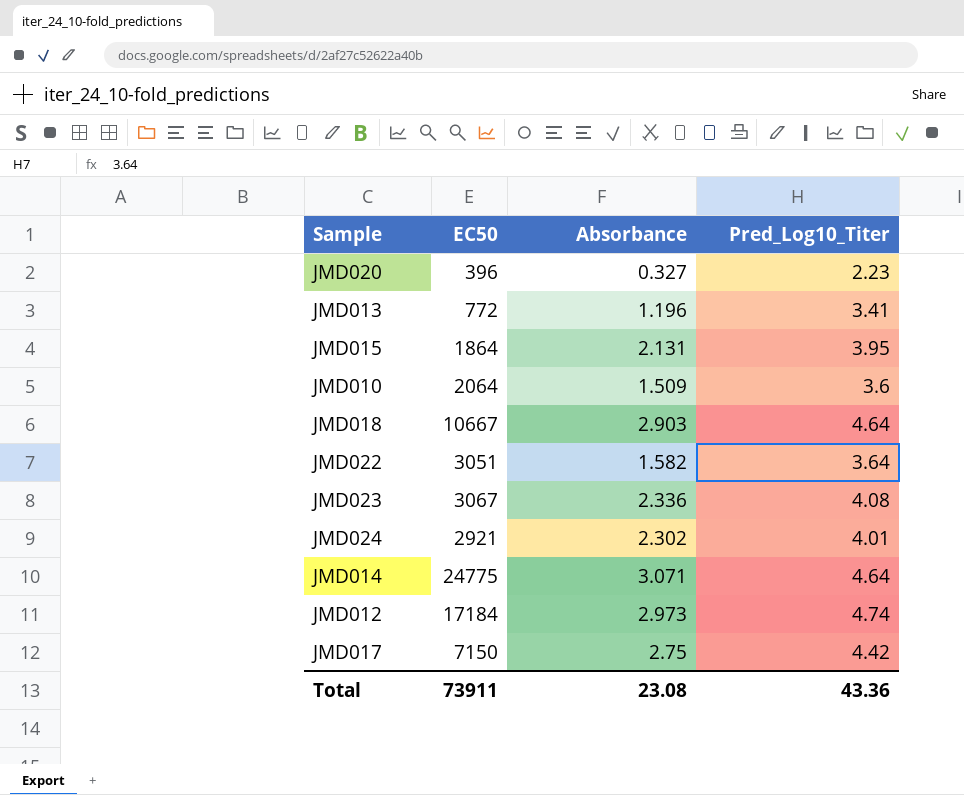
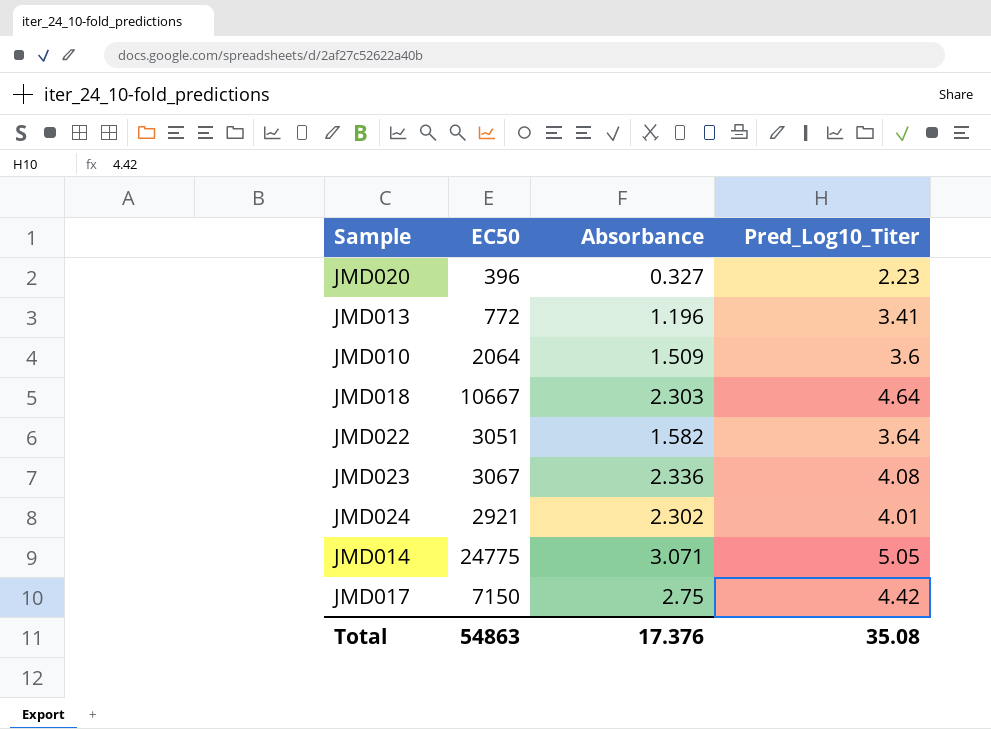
row JMD015: 1864 | 2.131 | 3.95 -> none
row JMD012: 17184 | 2.973 | 4.74 -> none
JMD018 | Absorbance: 2.903 -> 2.303
JMD014 | Pred_Log10_Titer: 4.64 -> 5.05
Total | EC50: 73911 -> 54863
Total | Absorbance: 23.08 -> 17.376
Total | Pred_Log10_Titer: 43.36 -> 35.08

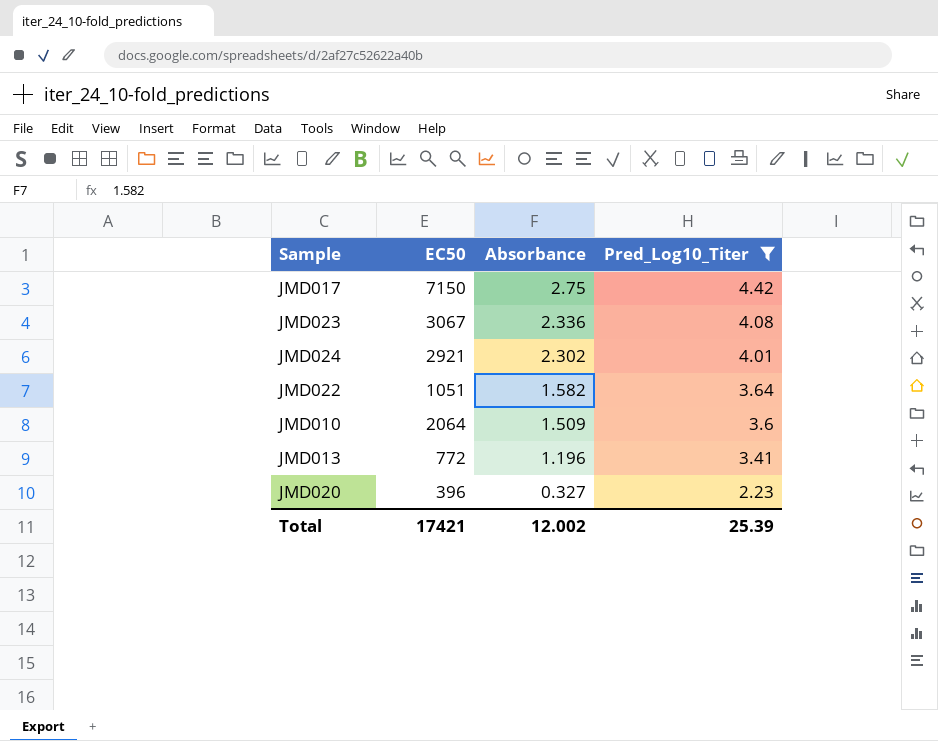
filter: none -> Pred_Log10_Titer <= 4.42
row order: none -> Absorbance descending
JMD022 | EC50: 3051 -> 1051
Total | EC50: 54863 -> 17421
Total | Absorbance: 17.376 -> 12.002
Total | Pred_Log10_Titer: 35.08 -> 25.39

